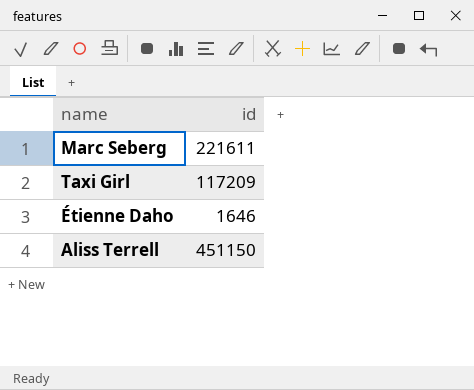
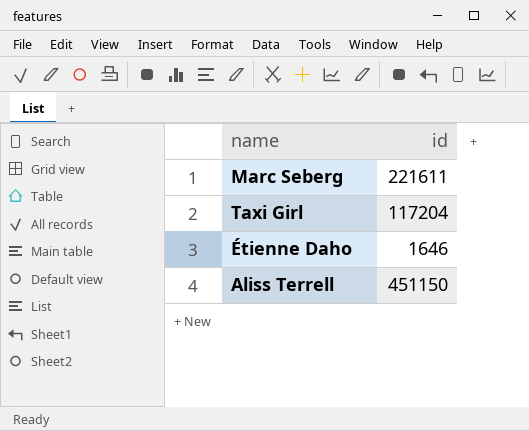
Taxi Girl | id: 117209 -> 117204

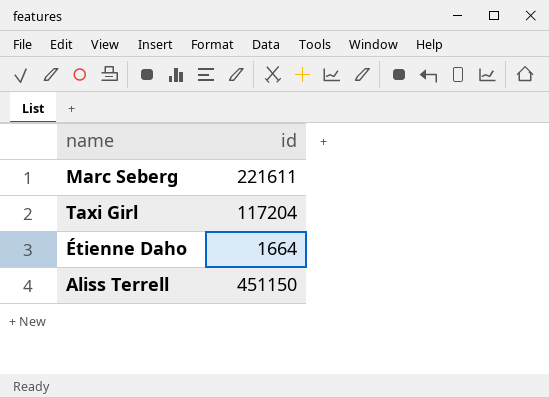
Étienne Daho | id: 1646 -> 1664

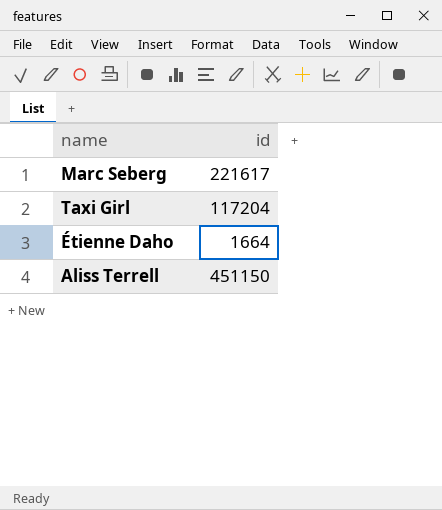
Marc Seberg | id: 221611 -> 221617

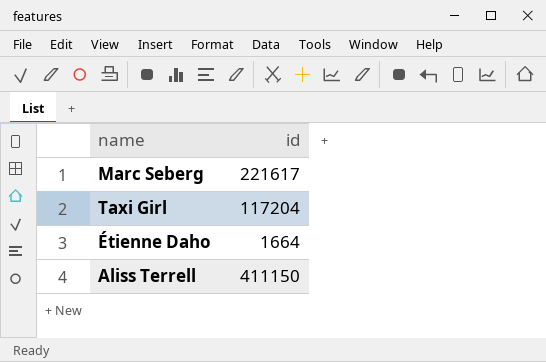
Aliss Terrell | id: 451150 -> 411150

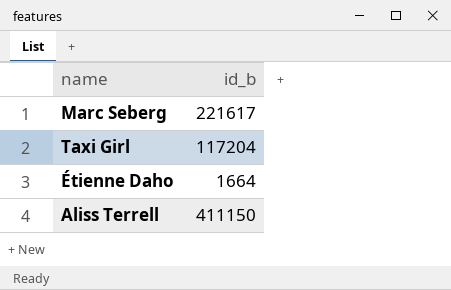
column name: id -> id_b

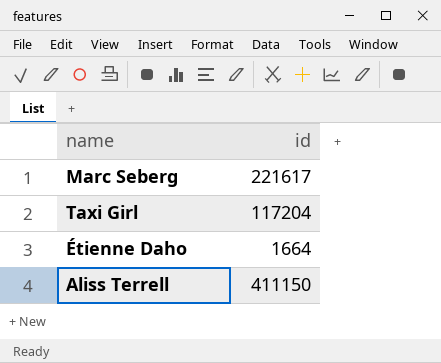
column name: id_b -> id

